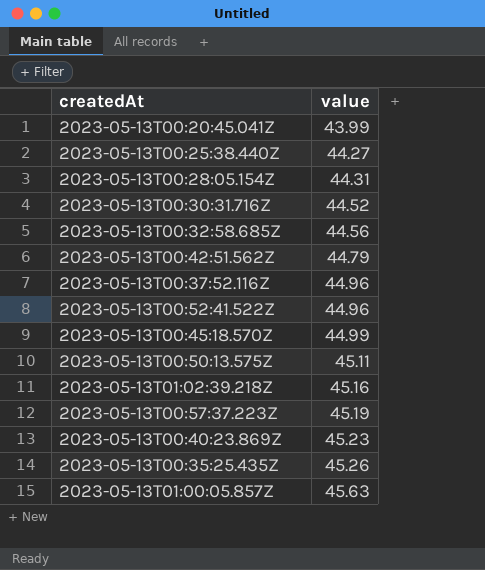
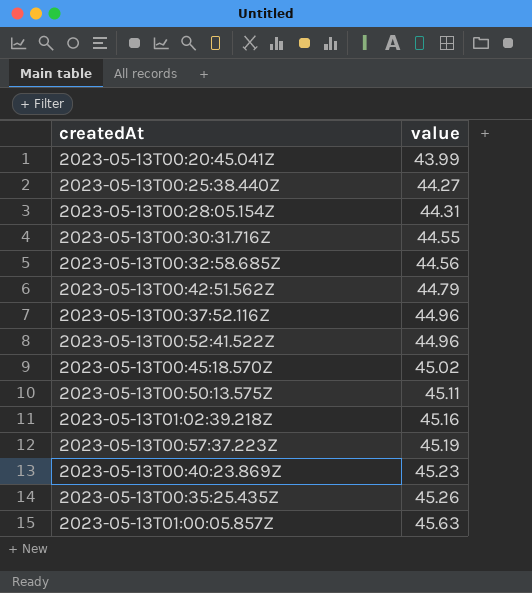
2023-05-13T00:30:31.716Z | value: 44.52 -> 44.55
2023-05-13T00:45:18.570Z | value: 44.99 -> 45.02

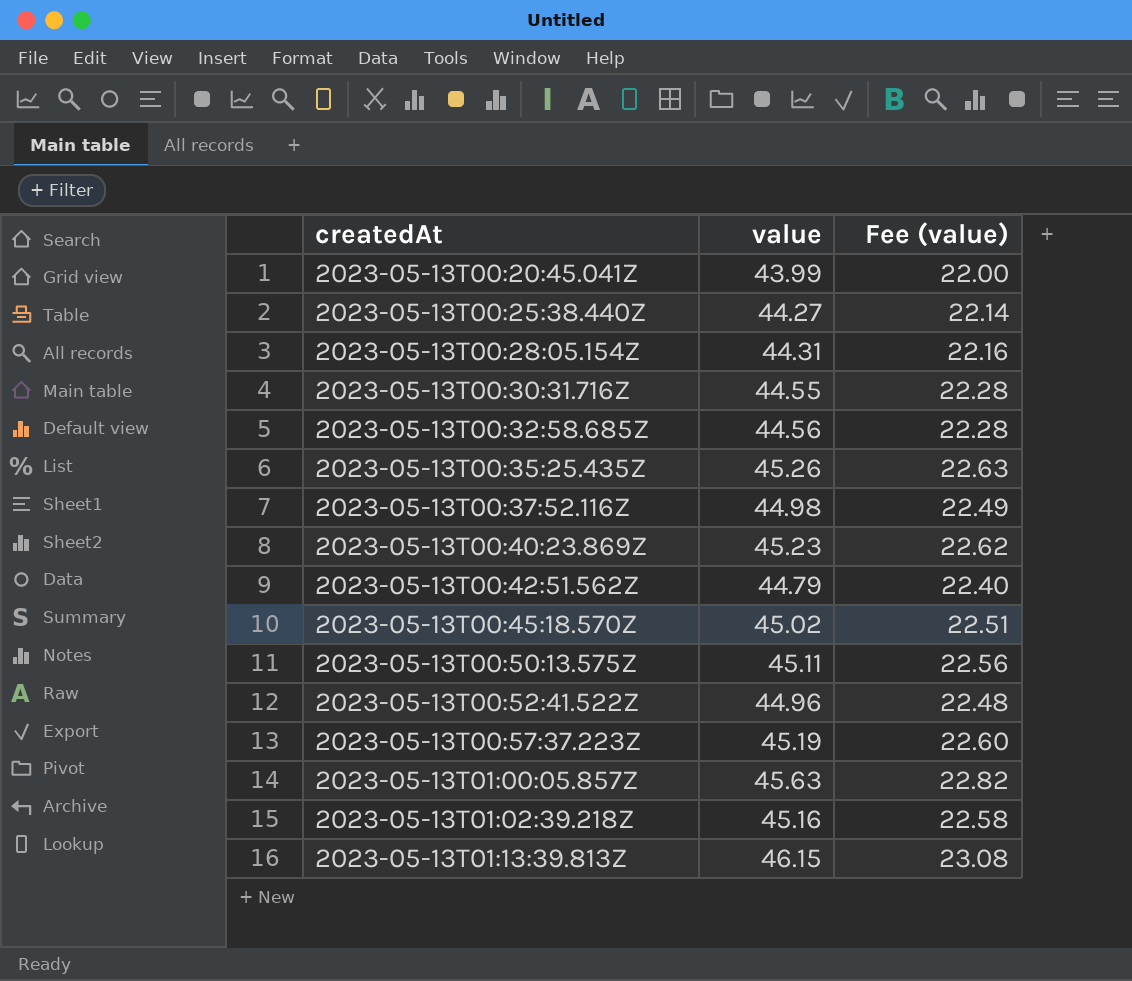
row order: value ascending -> createdAt ascending
column Fee (value) | formula: none -> [value] * 0.5
2023-05-13T00:37:52.116Z | value: 44.96 -> 44.98
row 2023-05-13T01:13:39.813Z: none -> 46.15 | 23.08

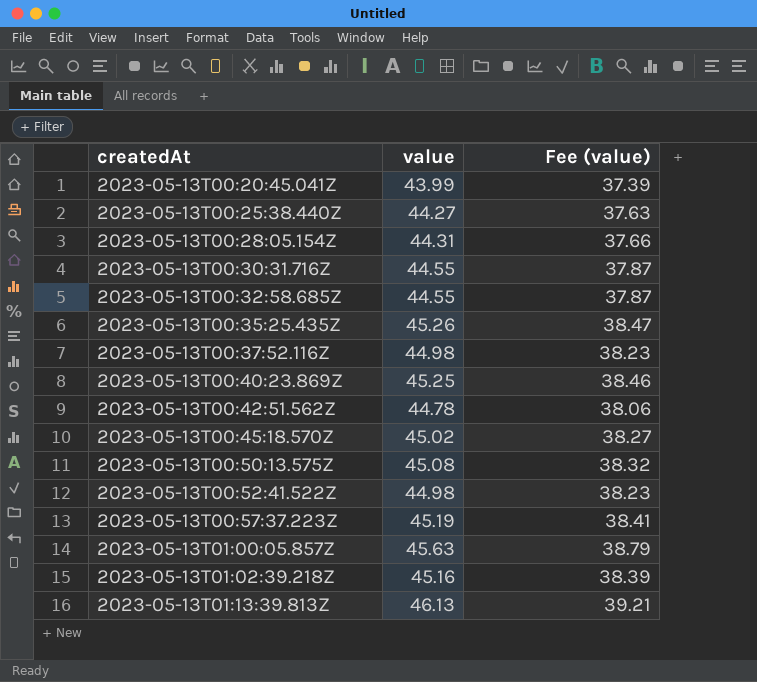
column Fee (value) | formula: [value] * 0.5 -> [value] * 0.85
2023-05-13T00:32:58.685Z | value: 44.56 -> 44.55
2023-05-13T00:40:23.869Z | value: 45.23 -> 45.25
2023-05-13T00:42:51.562Z | value: 44.79 -> 44.78
2023-05-13T00:50:13.575Z | value: 45.11 -> 45.08
2023-05-13T00:52:41.522Z | value: 44.96 -> 44.98
2023-05-13T01:13:39.813Z | value: 46.15 -> 46.13

